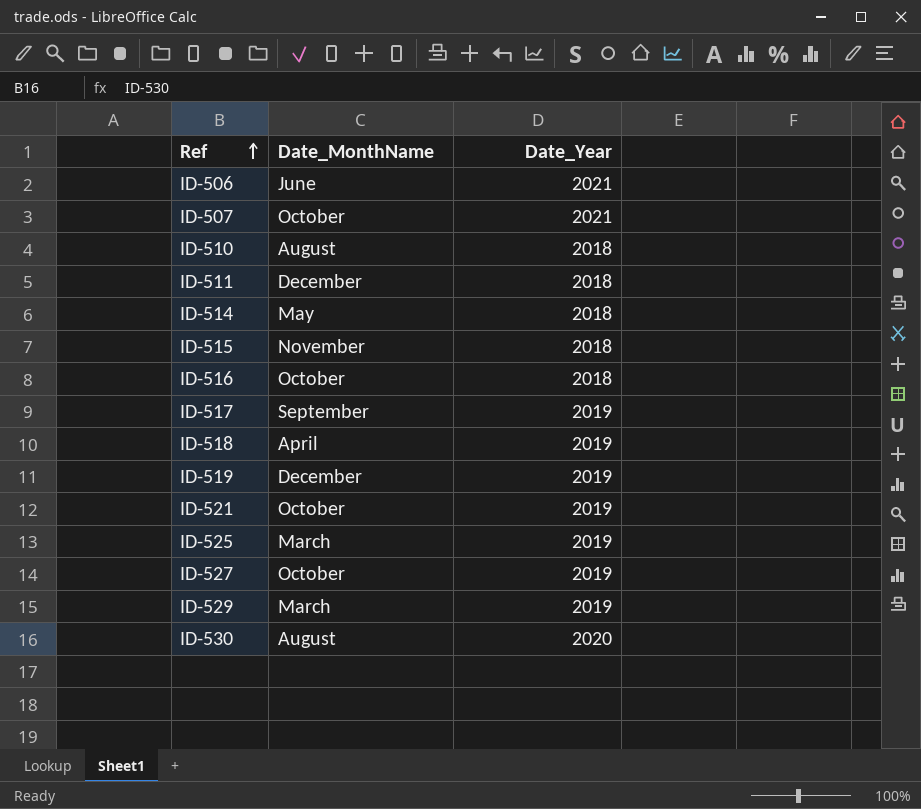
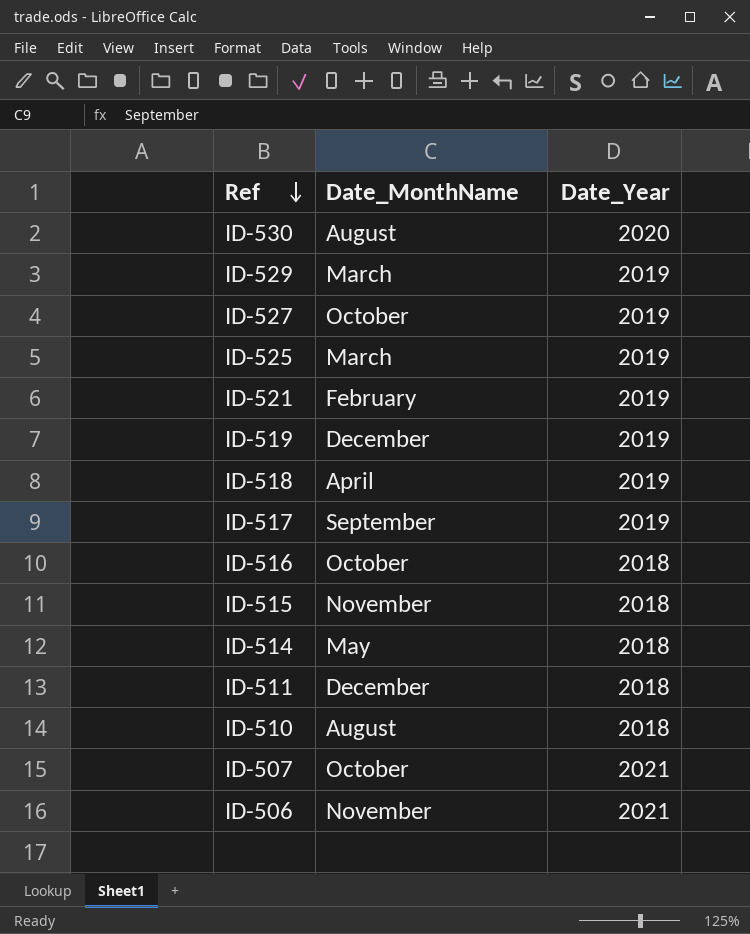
row order: Ref ascending -> Ref descending
ID-521 | Date_MonthName: October -> February
ID-506 | Date_MonthName: June -> November

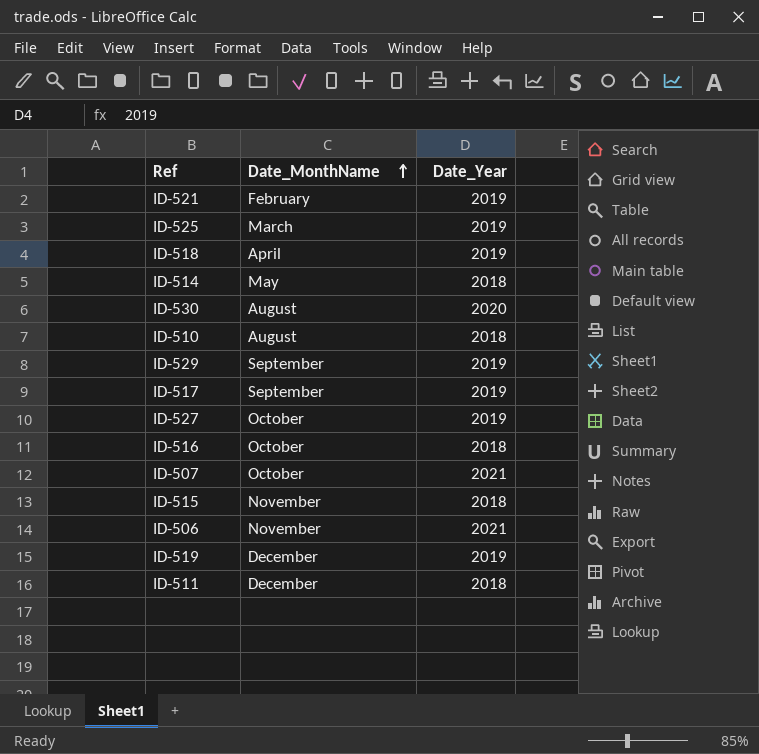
row order: Ref descending -> Date_MonthName ascending
ID-529 | Date_MonthName: March -> September

